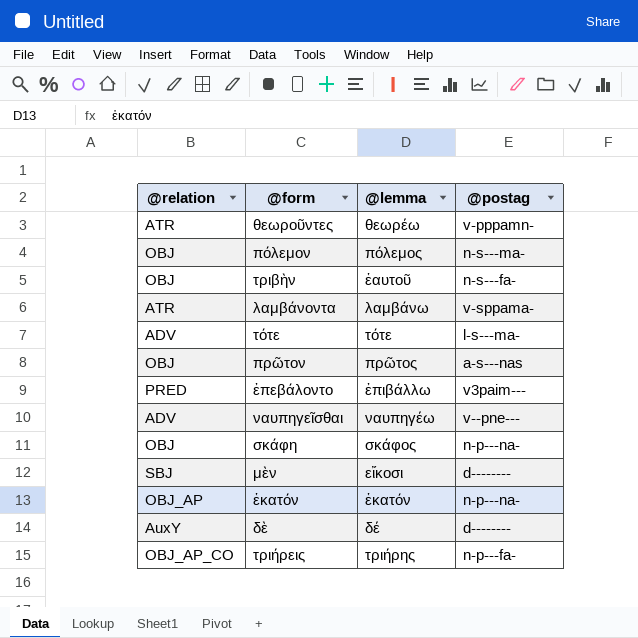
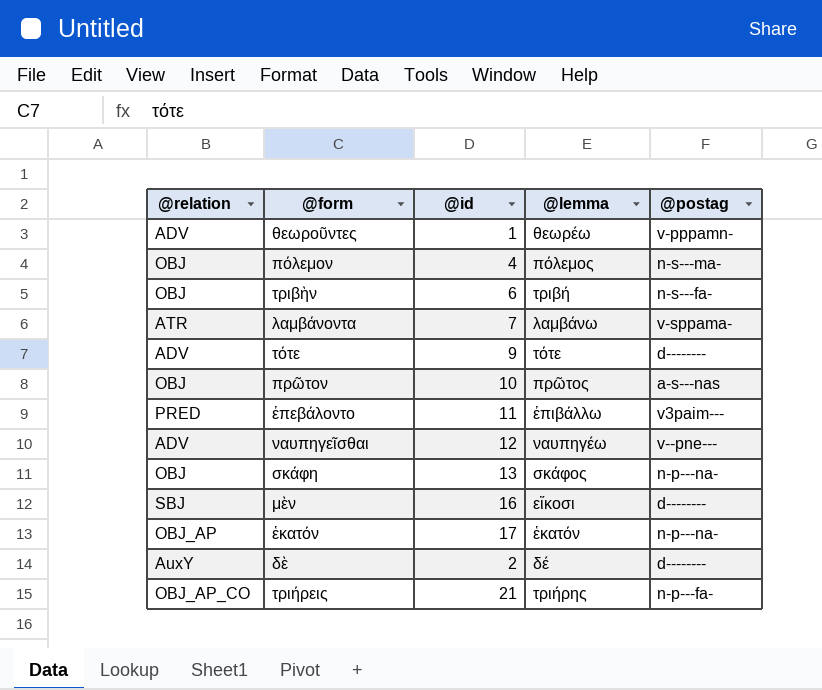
column @id | position: none -> 3
θεωροῦντες | @relation: ATR -> ADV
τριβὴν | @lemma: ἑαυτοῦ -> τριβή
τότε | @postag: l-s---ma- -> d--------

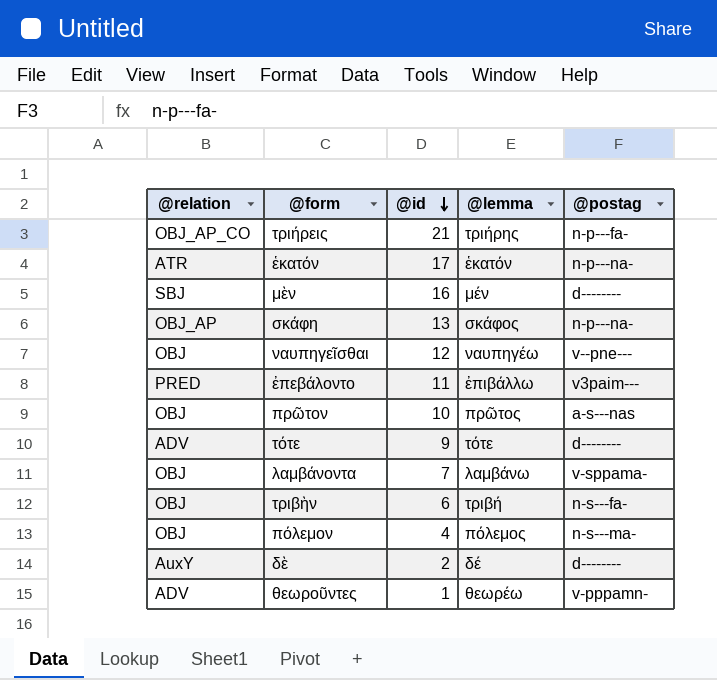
row order: none -> @id descending
ἑκατόν | @relation: OBJ_AP -> ATR
μὲν | @lemma: εἴκοσι -> μέν
σκάφη | @relation: OBJ -> OBJ_AP
ναυπηγεῖσθαι | @relation: ADV -> OBJ
λαμβάνοντα | @relation: ATR -> OBJ

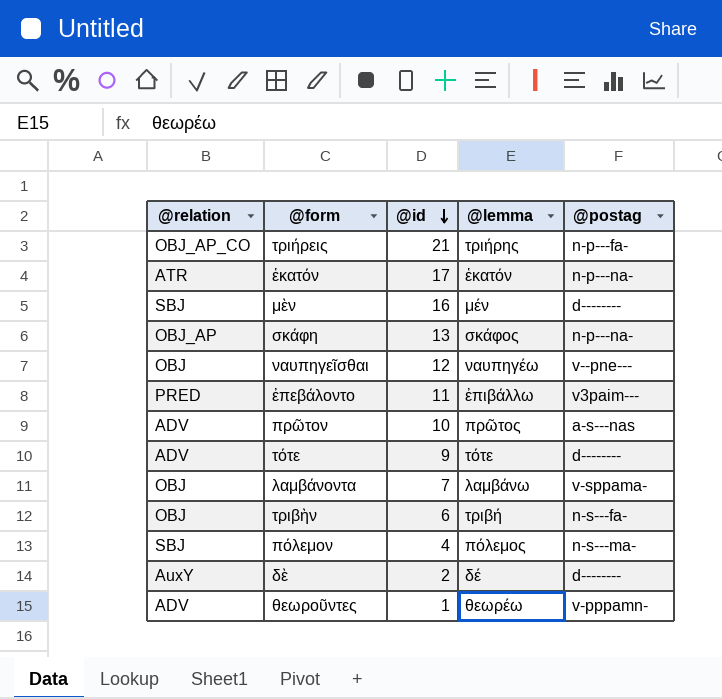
πρῶτον | @relation: OBJ -> ADV
πόλεμον | @relation: OBJ -> SBJ

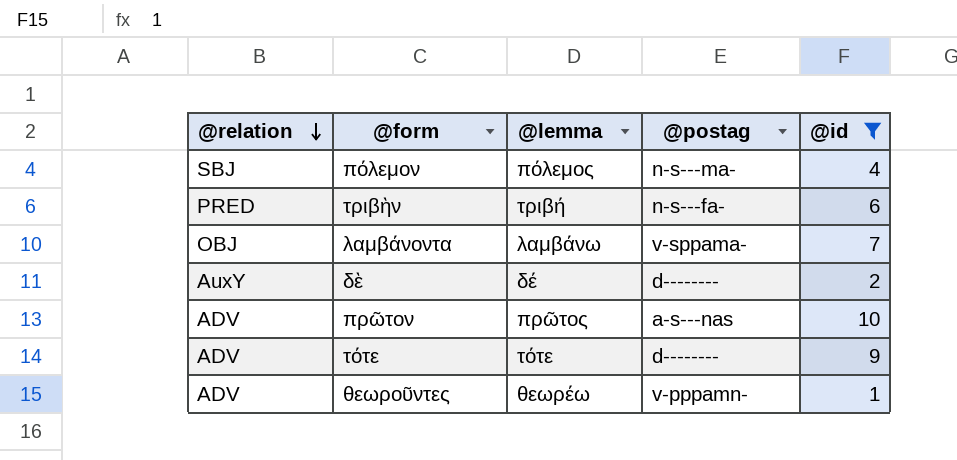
filter: none -> @id <= 10
row order: @id descending -> @relation descending
column @id | position: 3 -> 5
τριβὴν | @relation: OBJ -> PRED

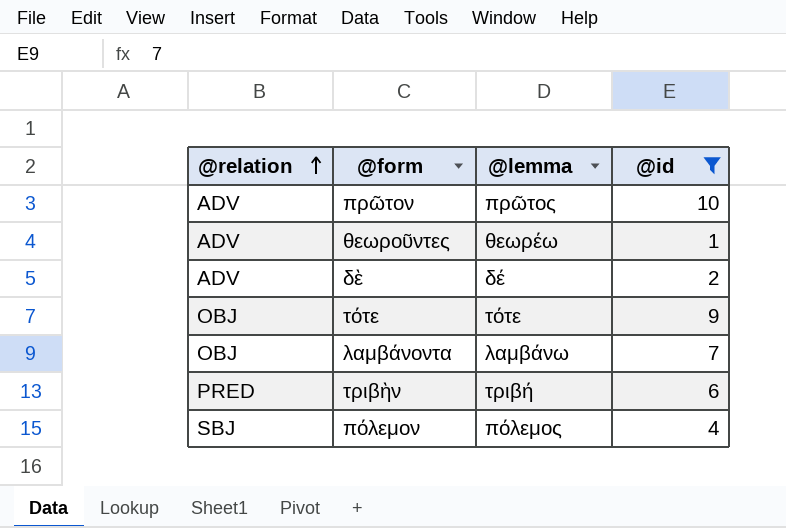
row order: @relation descending -> @relation ascending
column @postag | position: 4 -> none
δὲ | @relation: AuxY -> ADV
τότε | @relation: ADV -> OBJ

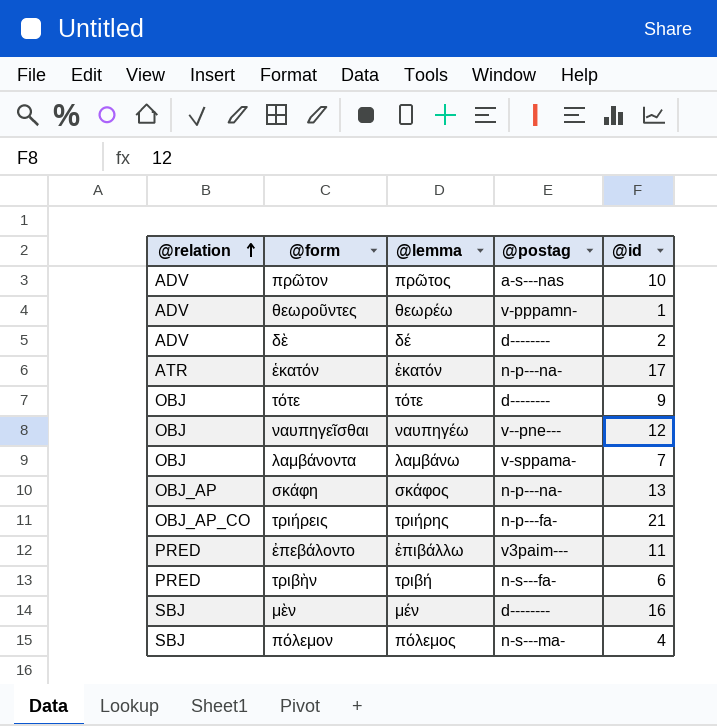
filter: @id <= 10 -> none
column @postag | position: none -> 4

